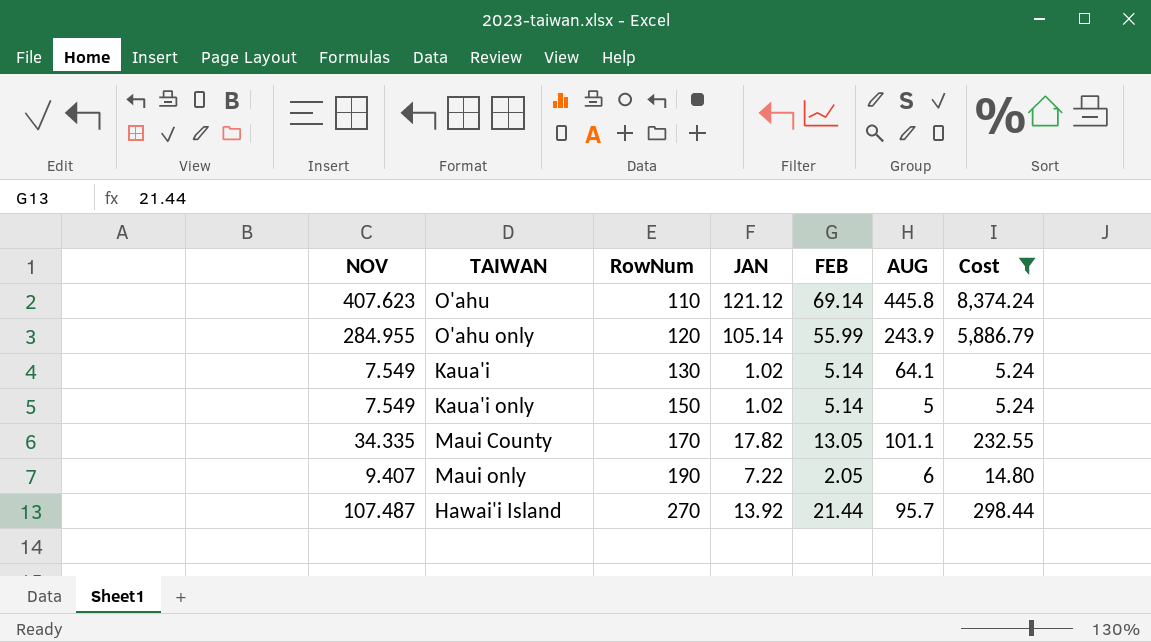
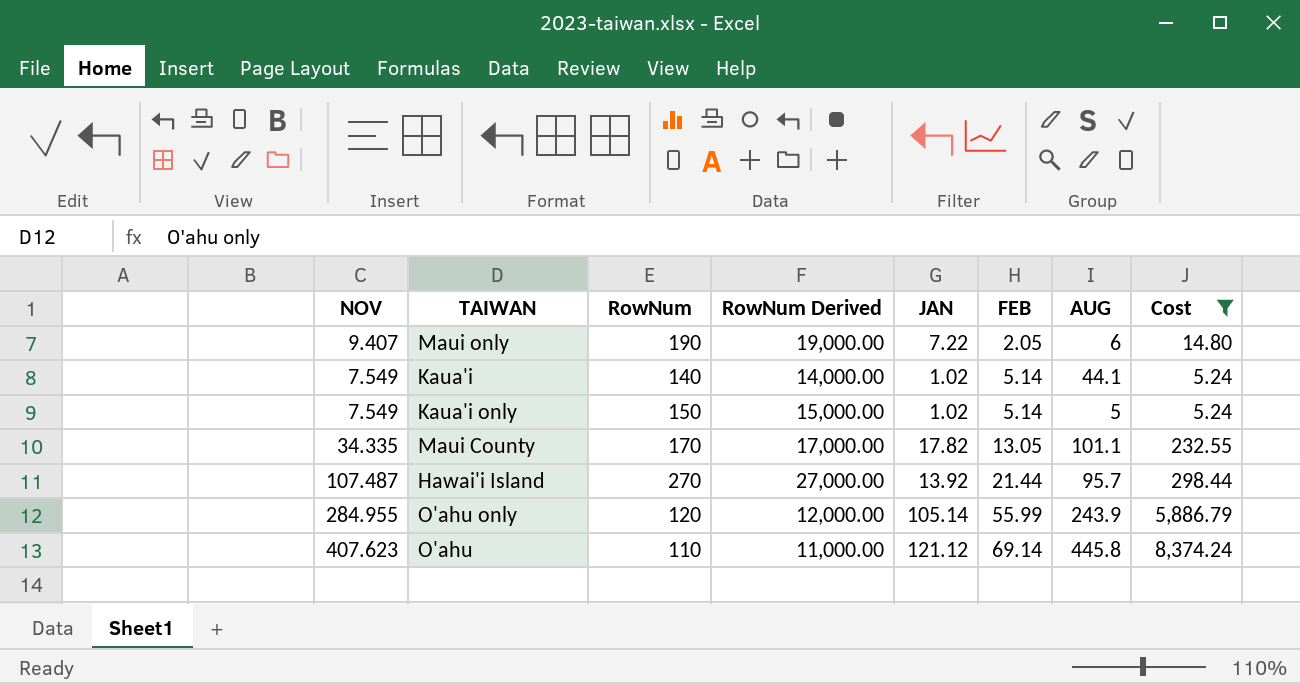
row order: RowNum ascending -> FEB ascending
column RowNum Derived | formula: none -> [RowNum] * 100
Kaua'i | RowNum: 130 -> 140
Kaua'i | AUG: 64.1 -> 44.1

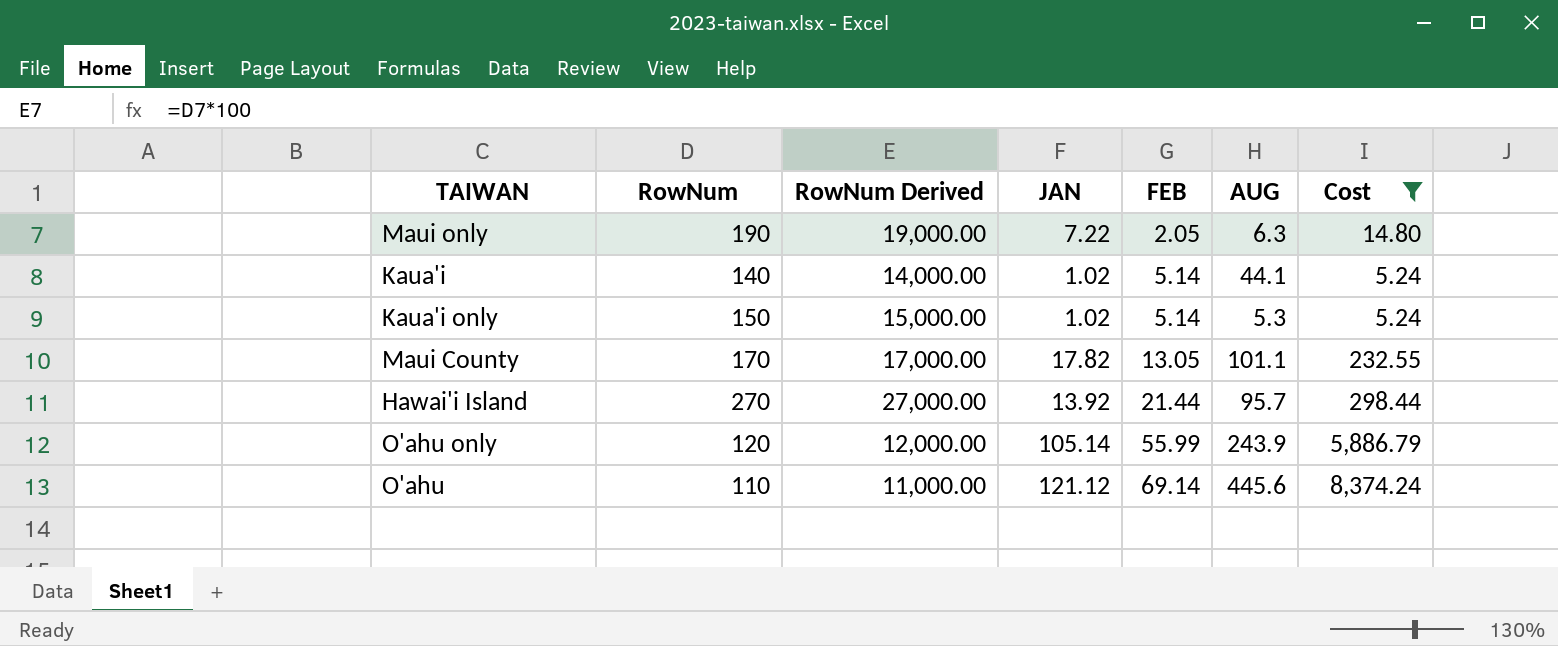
column NOV | position: 1 -> none
Maui only | AUG: 6 -> 6.3
Kaua'i only | AUG: 5 -> 5.3
O'ahu | AUG: 445.8 -> 445.6

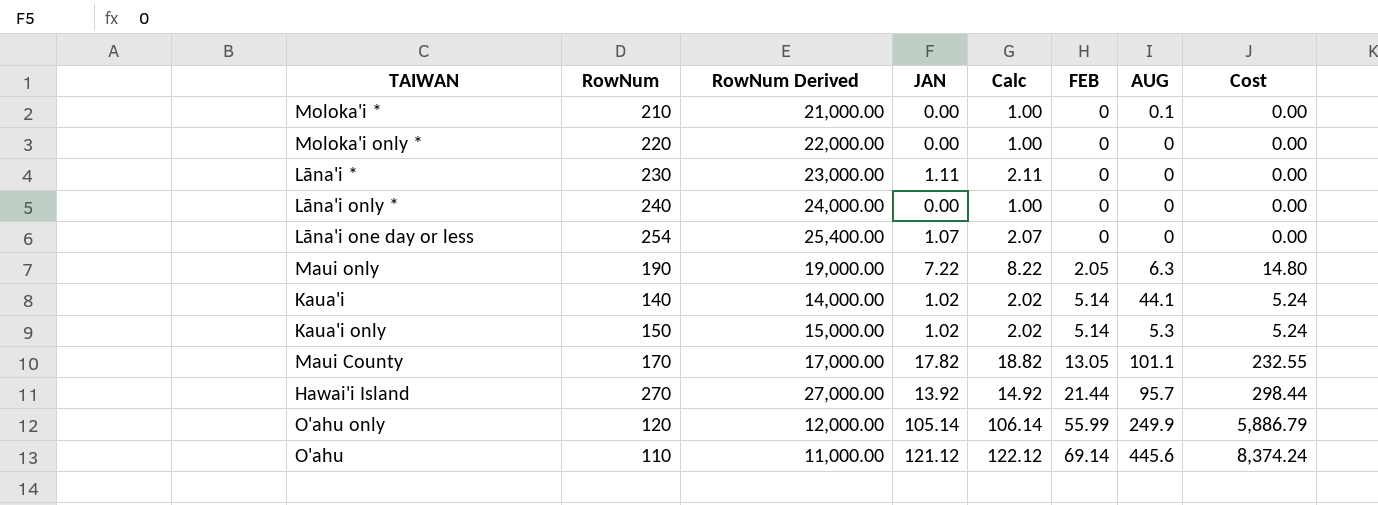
filter: Cost != 0.00 -> none
column Calc | formula: none -> [JAN] + 1
O'ahu only | AUG: 243.9 -> 249.9

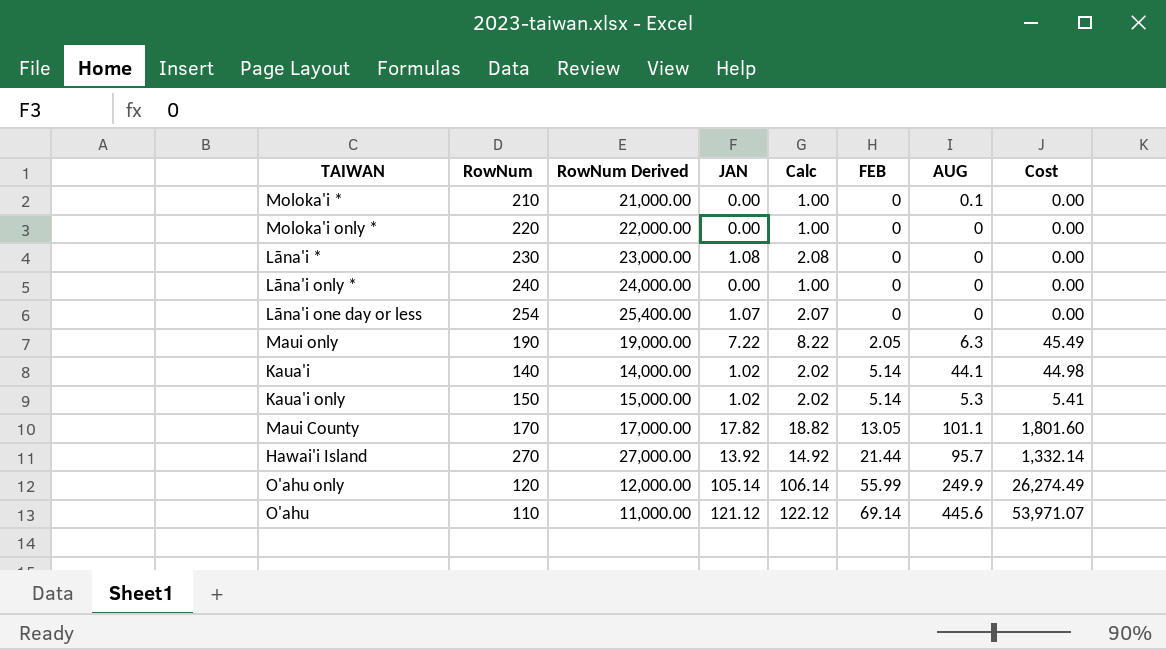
column Cost | formula: [JAN] * [FEB] -> [JAN] * [AUG]
Lāna'i * | JAN: 1.11 -> 1.08
Lāna'i * | Calc: 2.11 -> 2.08

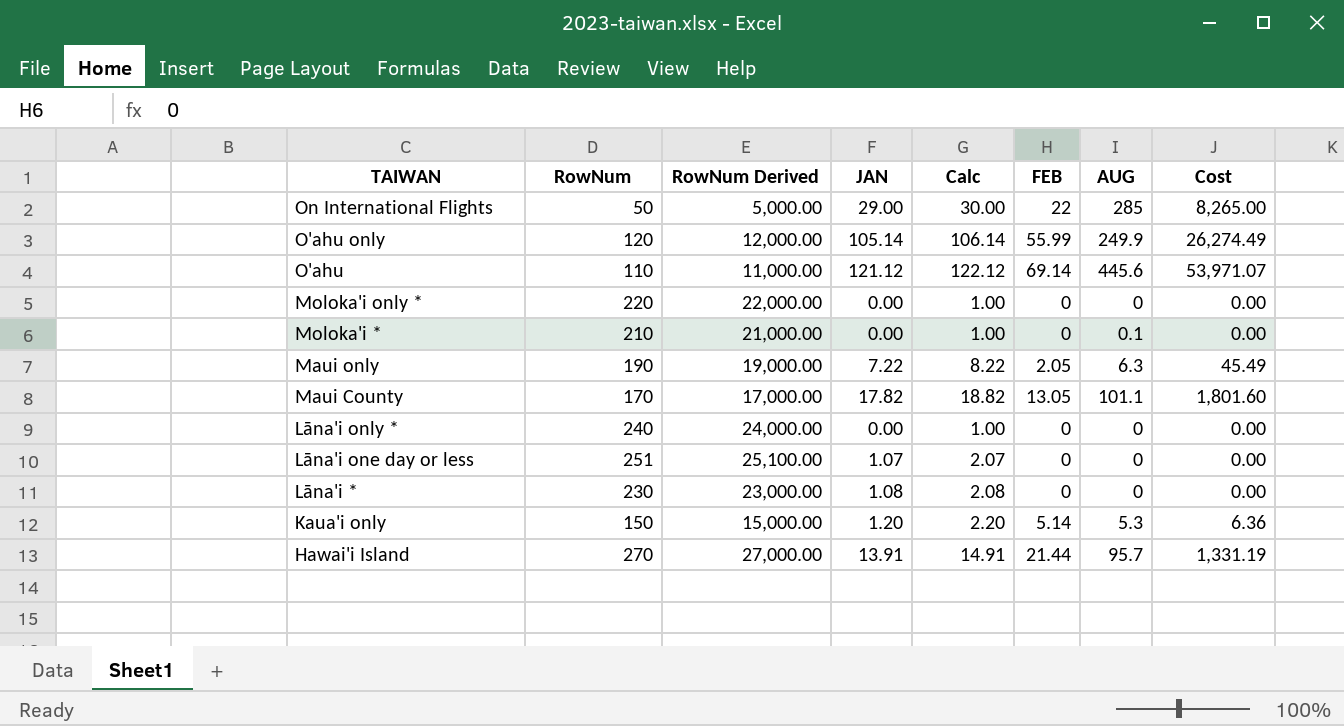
row order: FEB ascending -> TAIWAN descending
row Kaua'i: 140 | 14,000.00 | 1.02 | 2.02 | 5.14 | 44.1 | 44.98 -> none
row On International Flights: none -> 50 | 5,000.00 | 29.00 | 30.00 | 22 | 285 | 8,265.00
Lāna'i one day or less | RowNum: 254 -> 251
Lāna'i one day or less | RowNum Derived: 25,400.00 -> 25,100.00
Kaua'i only | JAN: 1.02 -> 1.20
Kaua'i only | Calc: 2.02 -> 2.20
Kaua'i only | Cost: 5.41 -> 6.36
Hawai'i Island | JAN: 13.92 -> 13.91
Hawai'i Island | Calc: 14.92 -> 14.91
Hawai'i Island | Cost: 1,332.14 -> 1,331.19

